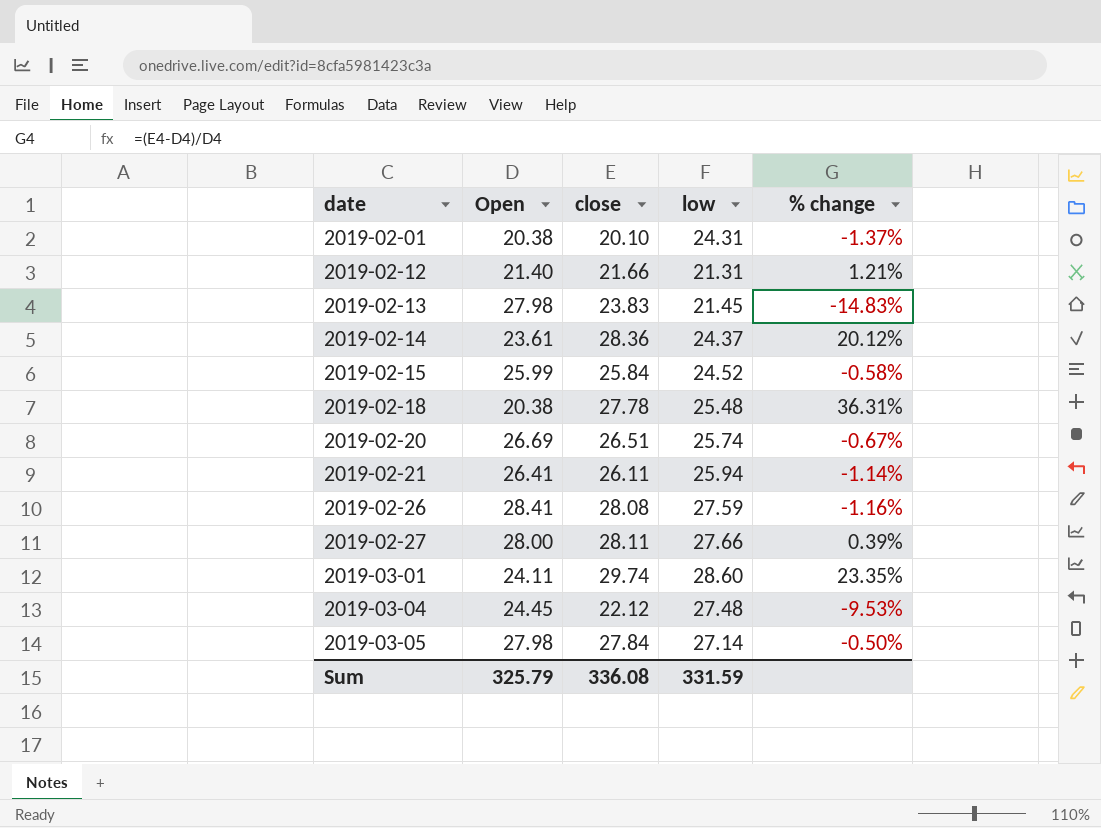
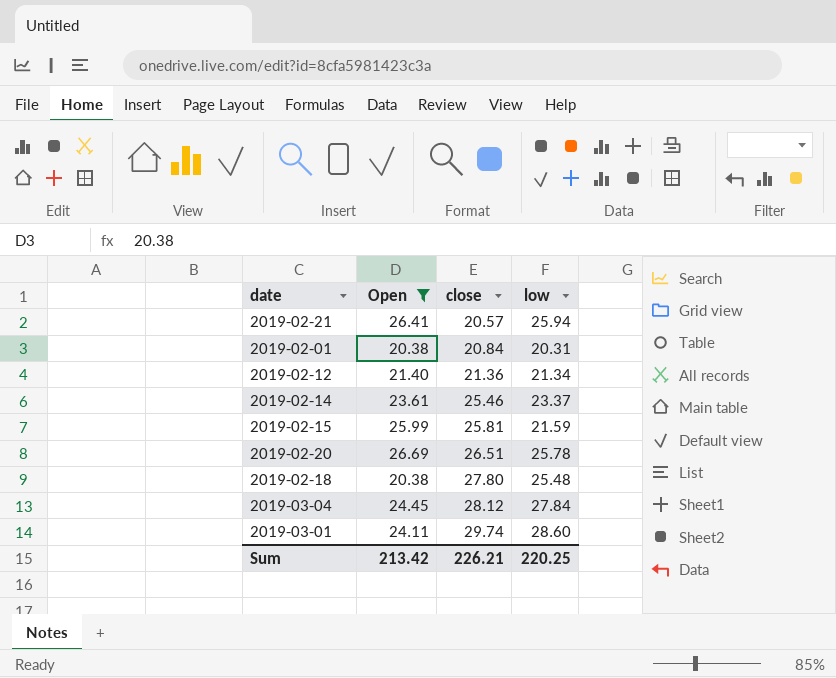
filter: none -> Open <= 26.69
row order: date ascending -> close ascending
column % change | formula: ([close] - [Open]) / [Open] -> none
2019-02-21 | close: 26.11 -> 20.57
2019-02-01 | close: 20.10 -> 20.84
2019-02-01 | low: 24.31 -> 20.31
2019-02-12 | close: 21.66 -> 21.36
2019-02-12 | low: 21.31 -> 21.34
2019-02-14 | close: 28.36 -> 25.46
2019-02-14 | low: 24.37 -> 23.37
2019-02-15 | close: 25.84 -> 25.81
2019-02-15 | low: 24.52 -> 21.59
2019-02-20 | low: 25.74 -> 25.78
2019-02-18 | close: 27.78 -> 27.80
2019-03-04 | close: 22.12 -> 28.12
2019-03-04 | low: 27.48 -> 27.84
Sum | Open: 325.79 -> 213.42
Sum | close: 336.08 -> 226.21
Sum | low: 331.59 -> 220.25

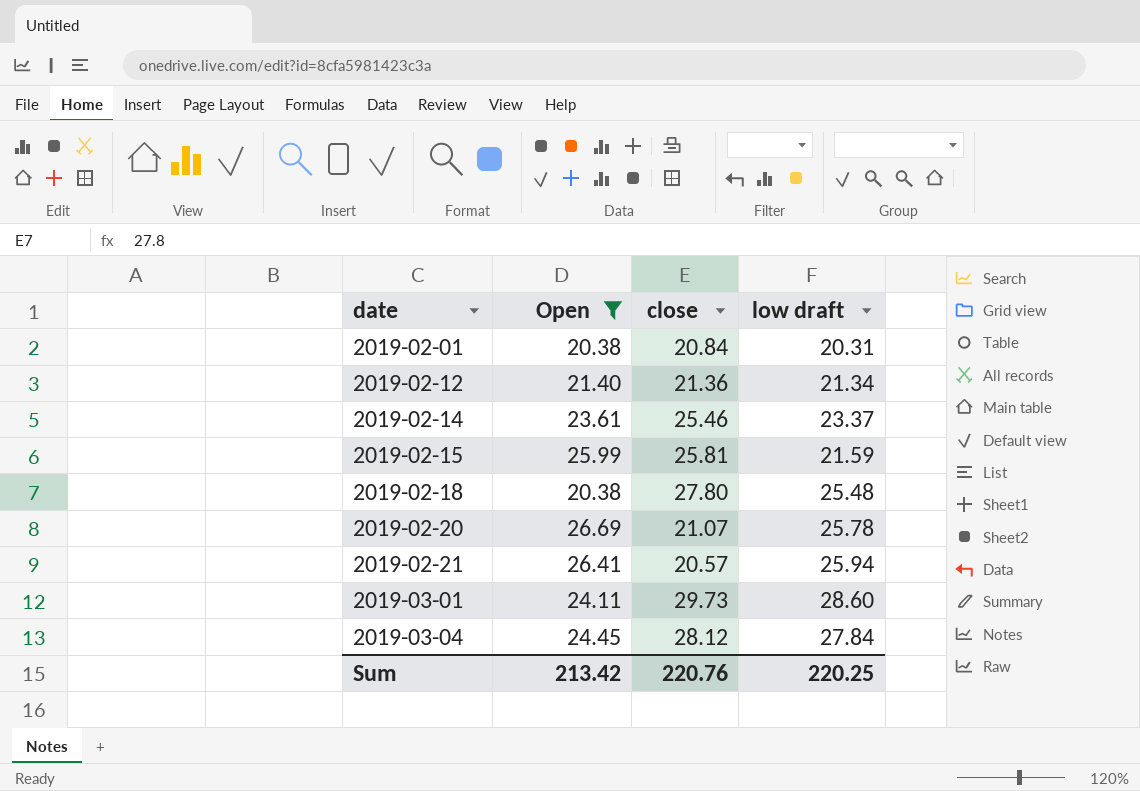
row order: close ascending -> date ascending
column name: low -> low draft
2019-02-20 | close: 26.51 -> 21.07
2019-03-01 | close: 29.74 -> 29.73
Sum | close: 226.21 -> 220.76

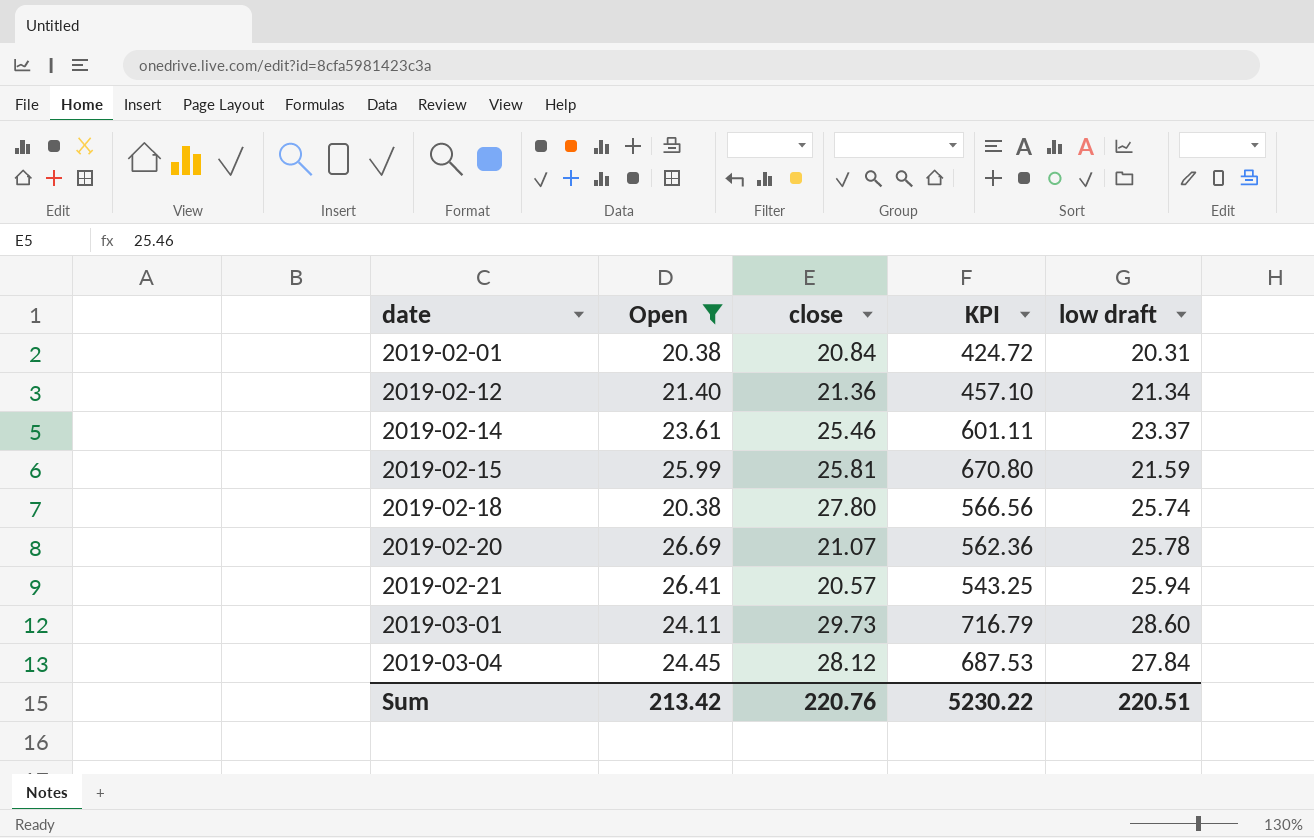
column KPI | formula: none -> [Open] * [close]
2019-02-18 | low draft: 25.48 -> 25.74
Sum | low draft: 220.25 -> 220.51

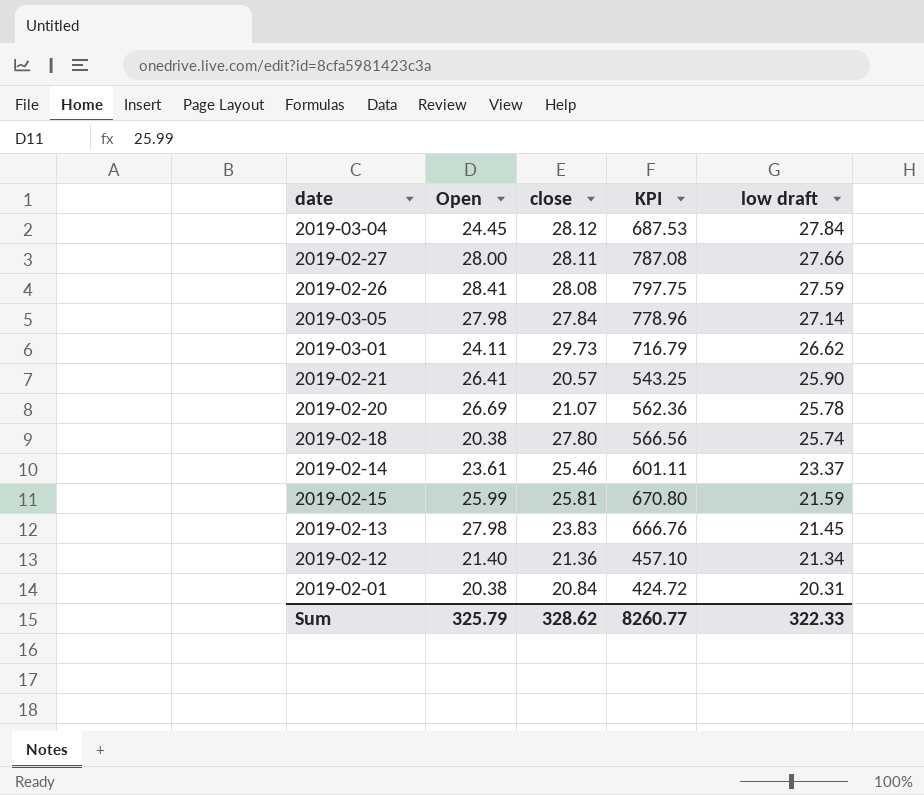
filter: Open <= 26.69 -> none
row order: date ascending -> low draft descending
2019-03-01 | low draft: 28.60 -> 26.62
2019-02-21 | low draft: 25.94 -> 25.90
Sum | Open: 213.42 -> 325.79
Sum | close: 220.76 -> 328.62
Sum | KPI: 5230.22 -> 8260.77
Sum | low draft: 220.51 -> 322.33

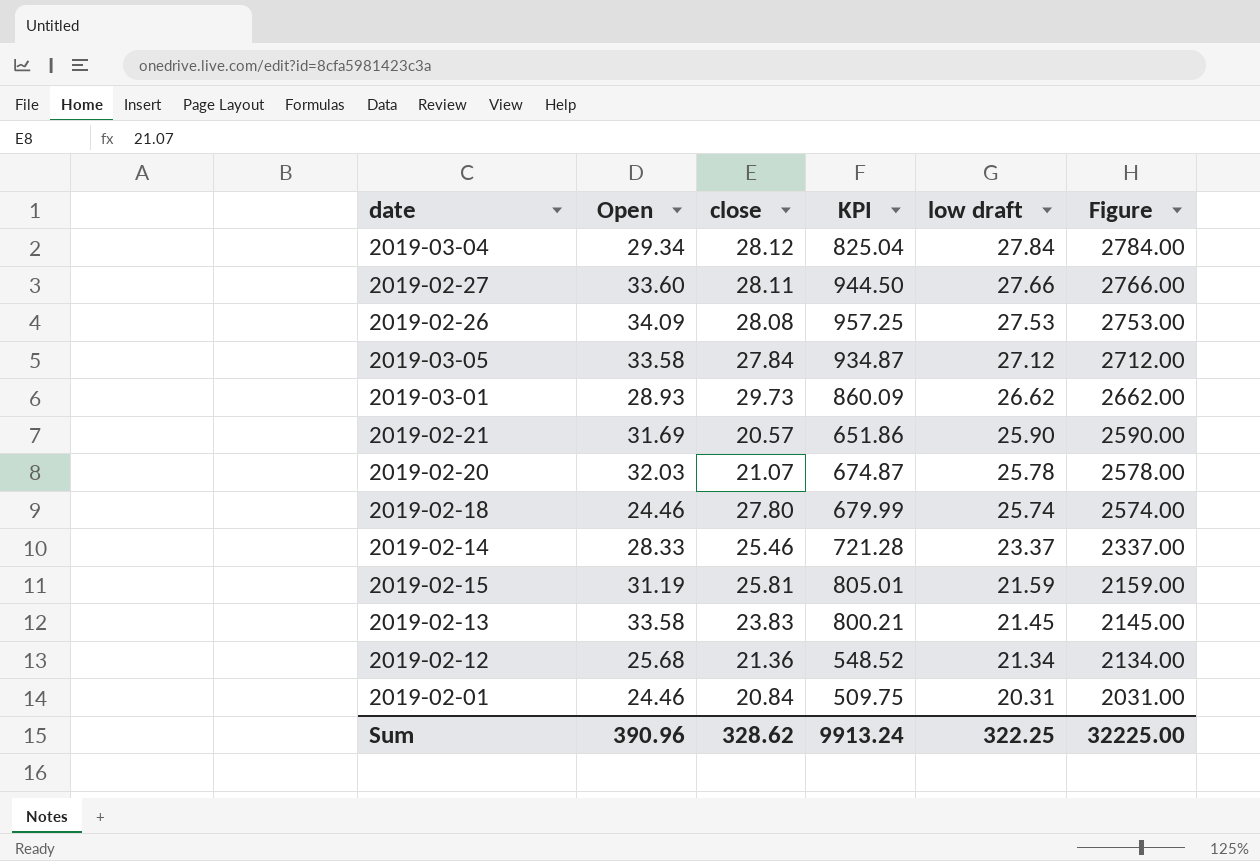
column Figure | formula: none -> [low draft] * 100
2019-03-04 | Open: 24.45 -> 29.34
2019-03-04 | KPI: 687.53 -> 825.04
2019-02-27 | Open: 28.00 -> 33.60
2019-02-27 | KPI: 787.08 -> 944.50
2019-02-26 | Open: 28.41 -> 34.09
2019-02-26 | KPI: 797.75 -> 957.25
2019-02-26 | low draft: 27.59 -> 27.53
2019-03-05 | Open: 27.98 -> 33.58
2019-03-05 | KPI: 778.96 -> 934.87
2019-03-05 | low draft: 27.14 -> 27.12
2019-03-01 | Open: 24.11 -> 28.93
2019-03-01 | KPI: 716.79 -> 860.09
2019-02-21 | Open: 26.41 -> 31.69
2019-02-21 | KPI: 543.25 -> 651.86
2019-02-20 | Open: 26.69 -> 32.03
2019-02-20 | KPI: 562.36 -> 674.87
2019-02-18 | Open: 20.38 -> 24.46
2019-02-18 | KPI: 566.56 -> 679.99
2019-02-14 | Open: 23.61 -> 28.33
2019-02-14 | KPI: 601.11 -> 721.28
2019-02-15 | Open: 25.99 -> 31.19
2019-02-15 | KPI: 670.80 -> 805.01
2019-02-13 | Open: 27.98 -> 33.58
2019-02-13 | KPI: 666.76 -> 800.21
2019-02-12 | Open: 21.40 -> 25.68
2019-02-12 | KPI: 457.10 -> 548.52
2019-02-01 | Open: 20.38 -> 24.46
2019-02-01 | KPI: 424.72 -> 509.75
Sum | Open: 325.79 -> 390.96
Sum | KPI: 8260.77 -> 9913.24
Sum | low draft: 322.33 -> 322.25

